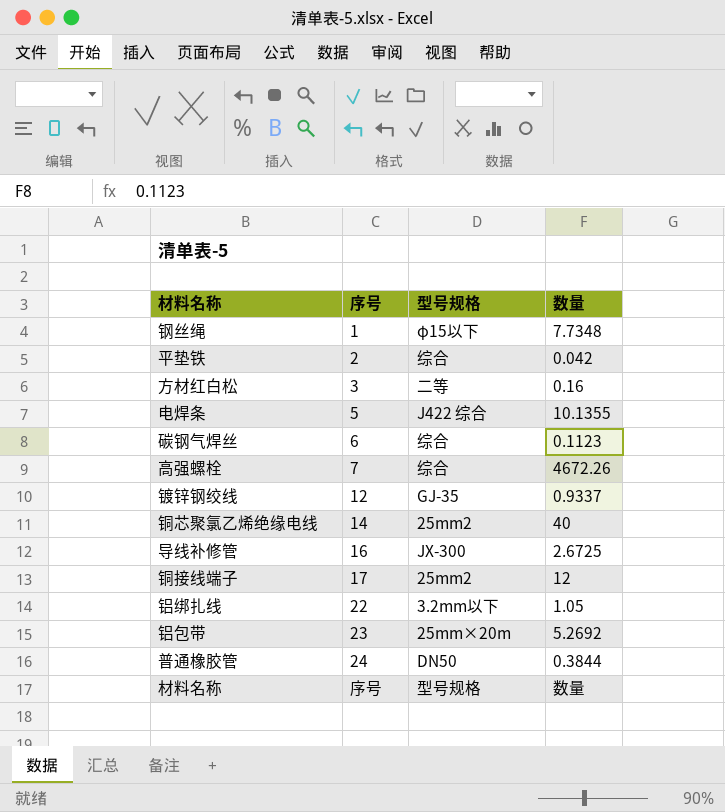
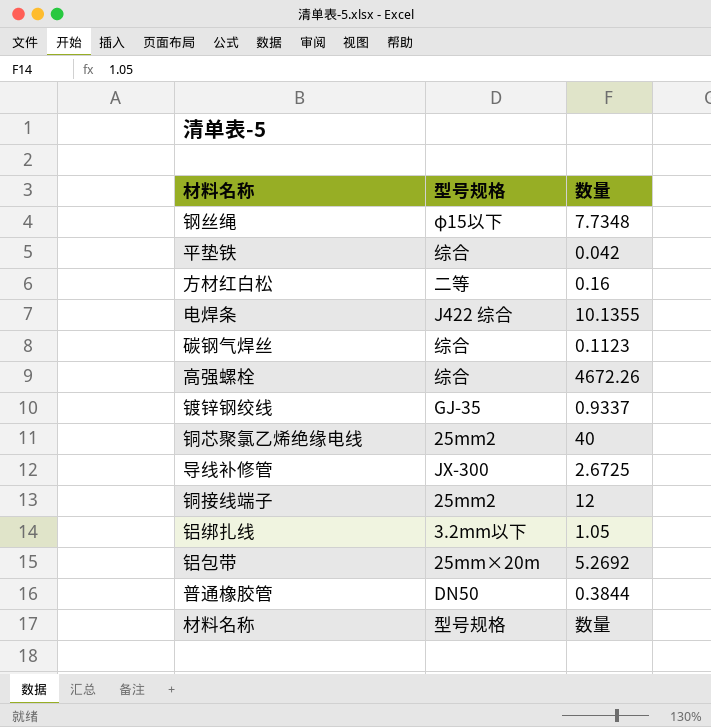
column 序号 | position: 2 -> none

